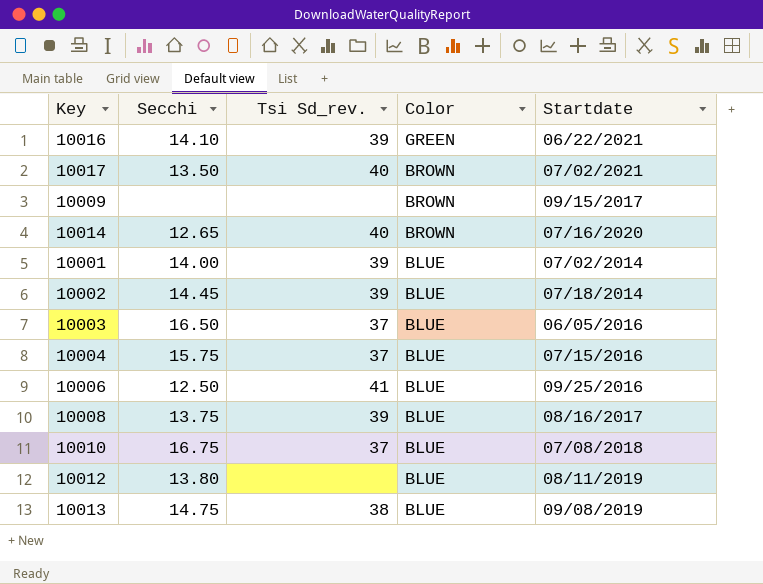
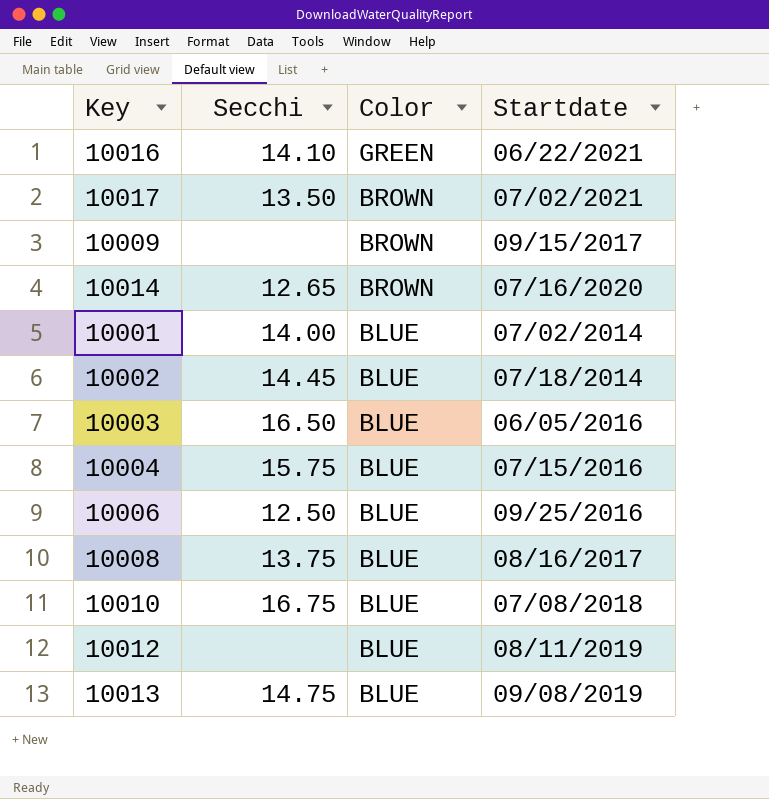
column Tsi Sd_rev. | position: 3 -> none
10012 | Secchi: 13.80 -> none

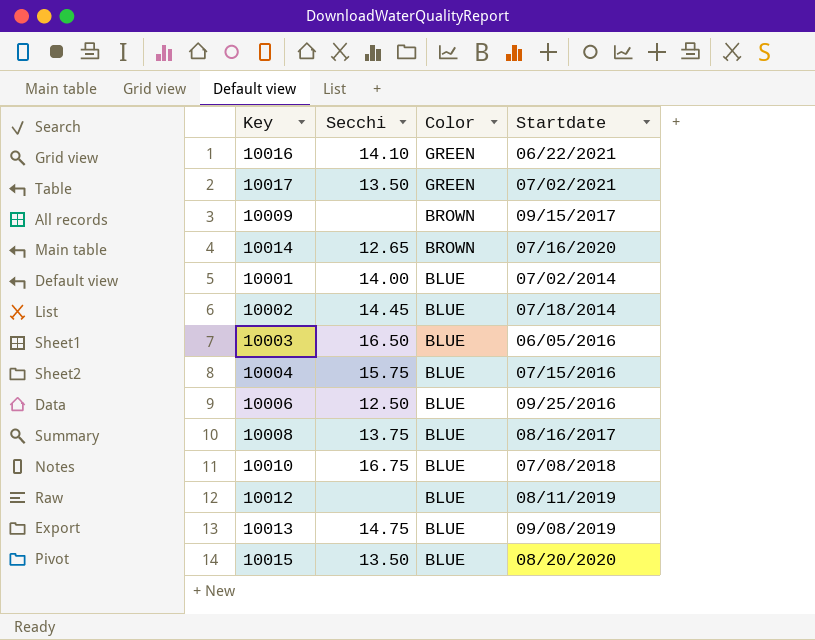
10017 | Color: BROWN -> GREEN
row 10015: none -> 13.50 | BLUE | 08/20/2020

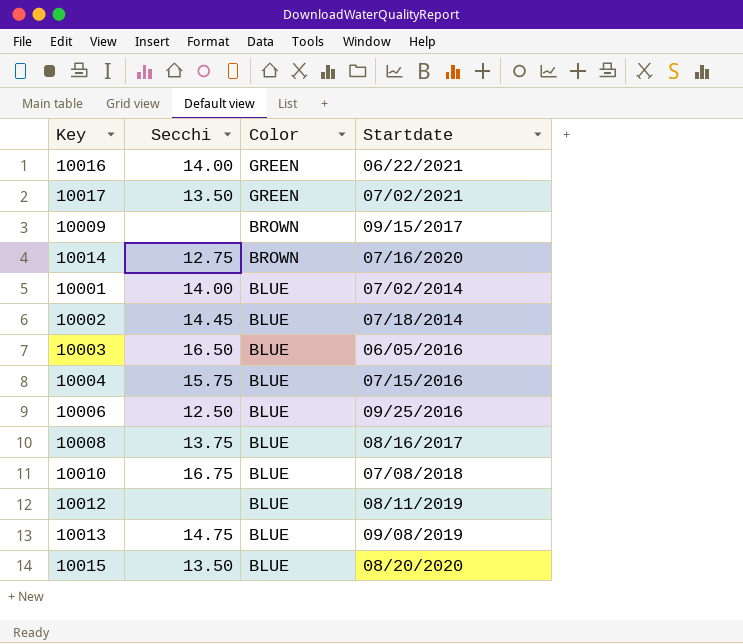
10016 | Secchi: 14.10 -> 14.00
10014 | Secchi: 12.65 -> 12.75

